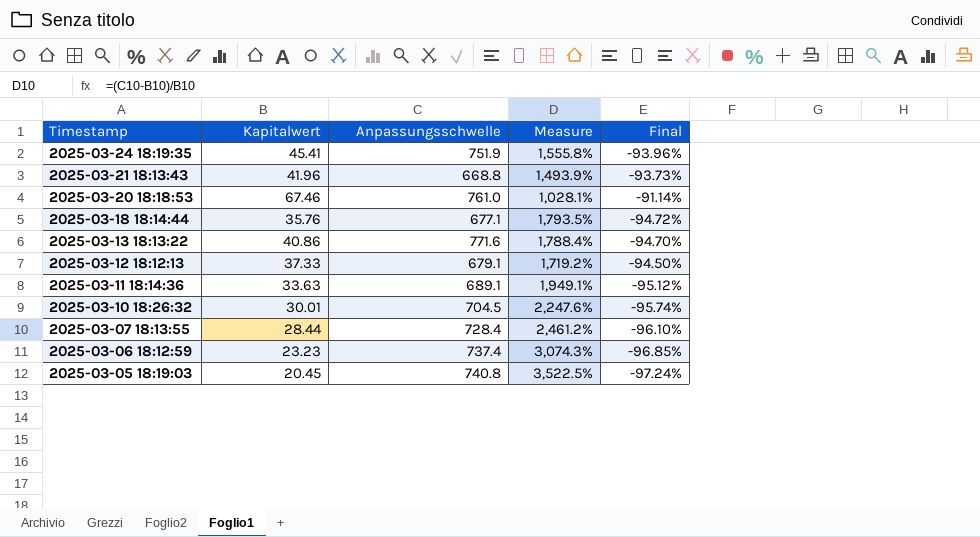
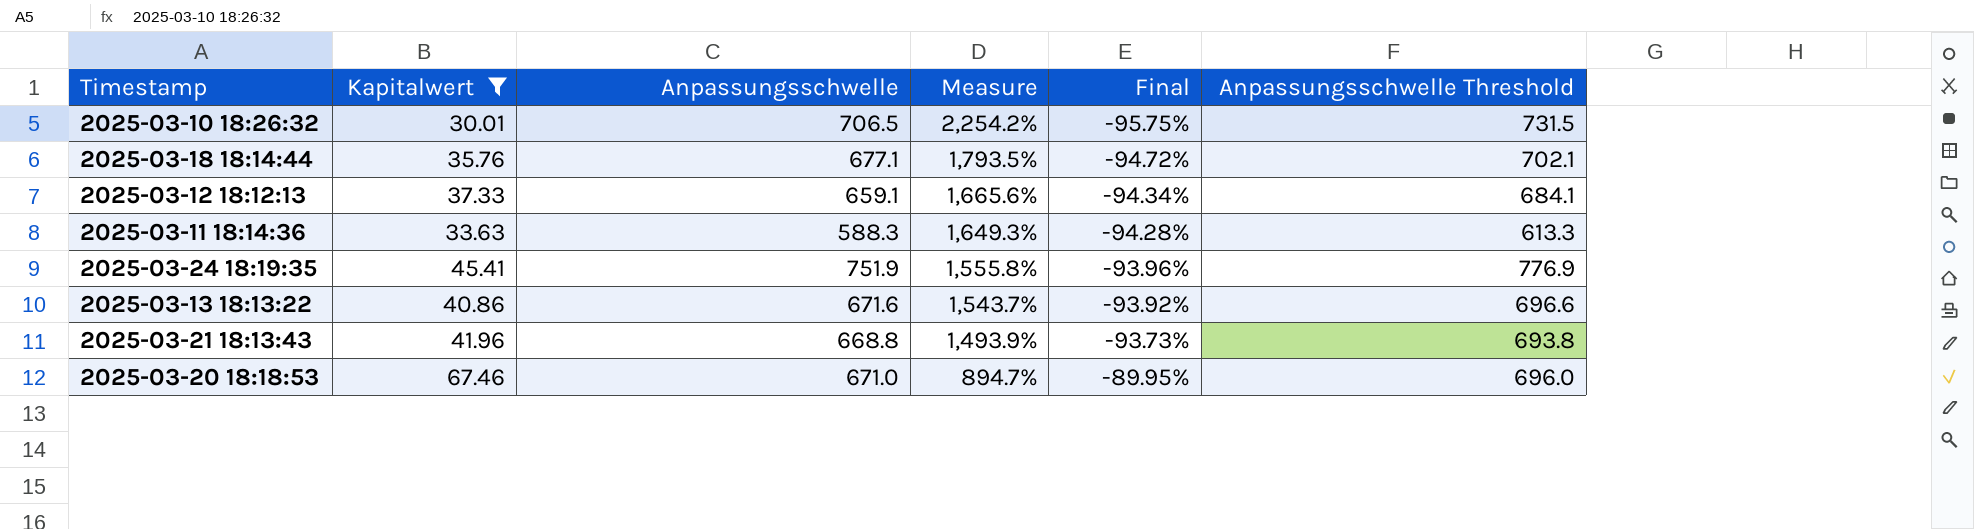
filter: none -> Kapitalwert >= 30.01
row order: Timestamp descending -> Measure descending
column Anpassungsschwelle Threshold | formula: none -> [Anpassungsschwelle] + 25
2025-03-10 18:26:32 | Anpassungsschwelle: 704.5 -> 706.5
2025-03-10 18:26:32 | Measure: 2,247.6% -> 2,254.2%
2025-03-10 18:26:32 | Final: -95.74% -> -95.75%
2025-03-12 18:12:13 | Anpassungsschwelle: 679.1 -> 659.1
2025-03-12 18:12:13 | Measure: 1,719.2% -> 1,665.6%
2025-03-12 18:12:13 | Final: -94.50% -> -94.34%
2025-03-11 18:14:36 | Anpassungsschwelle: 689.1 -> 588.3
2025-03-11 18:14:36 | Measure: 1,949.1% -> 1,649.3%
2025-03-11 18:14:36 | Final: -95.12% -> -94.28%
2025-03-13 18:13:22 | Anpassungsschwelle: 771.6 -> 671.6
2025-03-13 18:13:22 | Measure: 1,788.4% -> 1,543.7%
2025-03-13 18:13:22 | Final: -94.70% -> -93.92%
2025-03-20 18:18:53 | Anpassungsschwelle: 761.0 -> 671.0
2025-03-20 18:18:53 | Measure: 1,028.1% -> 894.7%
2025-03-20 18:18:53 | Final: -91.14% -> -89.95%

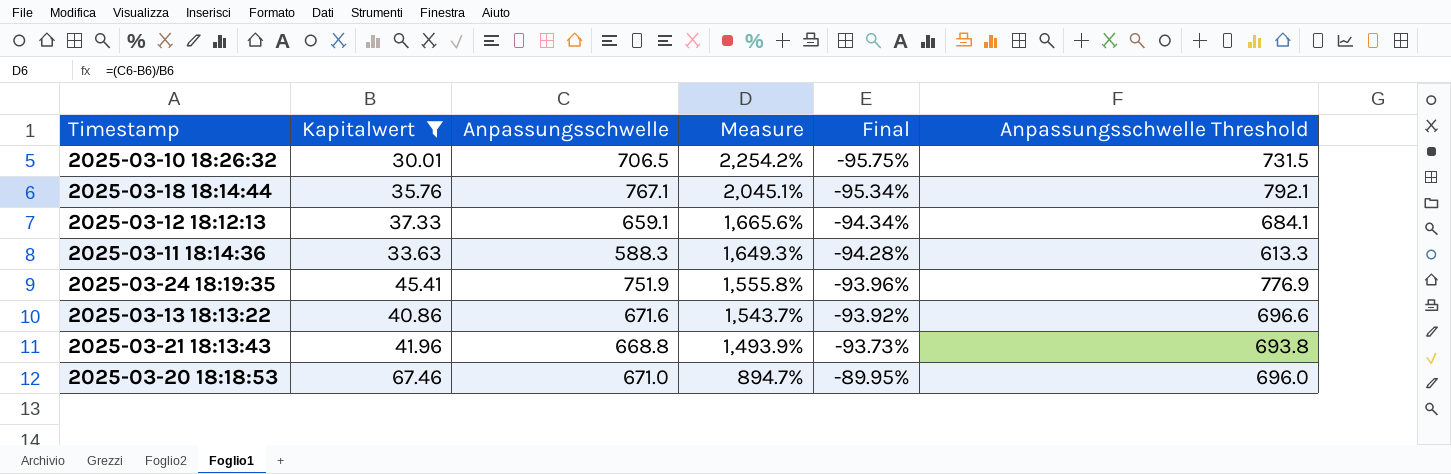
2025-03-18 18:14:44 | Anpassungsschwelle: 677.1 -> 767.1
2025-03-18 18:14:44 | Measure: 1,793.5% -> 2,045.1%
2025-03-18 18:14:44 | Final: -94.72% -> -95.34%
2025-03-18 18:14:44 | Anpassungsschwelle Threshold: 702.1 -> 792.1

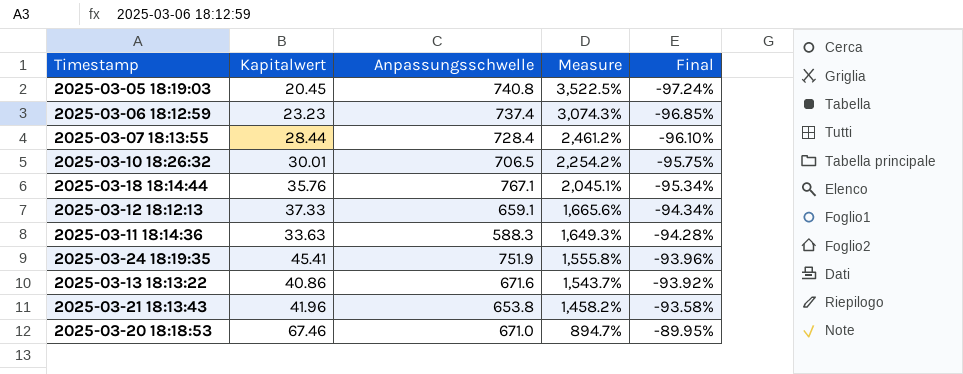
filter: Kapitalwert >= 30.01 -> none
column Anpassungsschwelle Threshold | formula: [Anpassungsschwelle] + 25 -> none
2025-03-21 18:13:43 | Anpassungsschwelle: 668.8 -> 653.8
2025-03-21 18:13:43 | Measure: 1,493.9% -> 1,458.2%
2025-03-21 18:13:43 | Final: -93.73% -> -93.58%

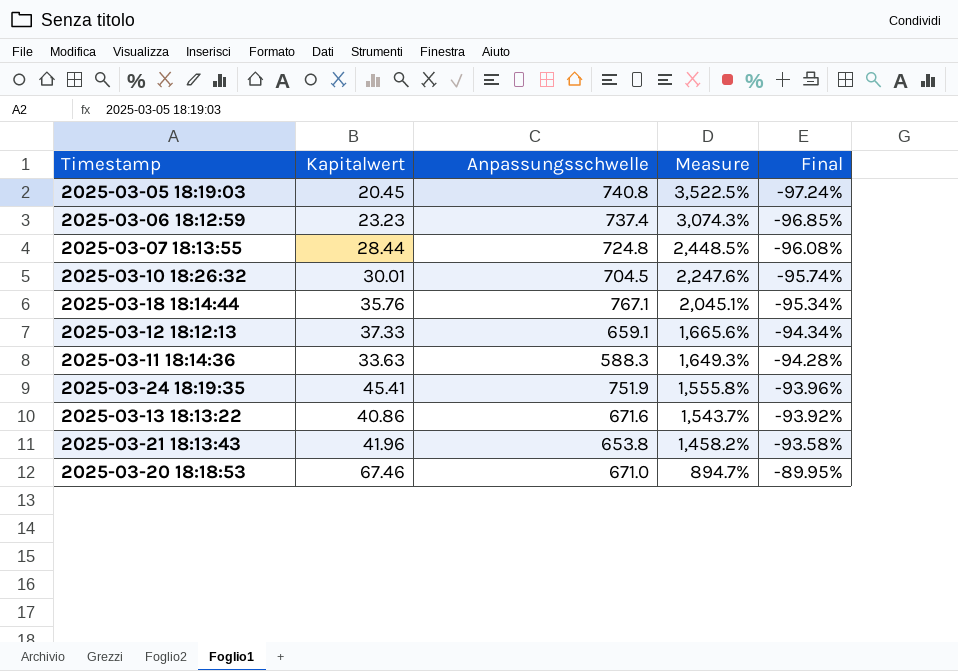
2025-03-07 18:13:55 | Anpassungsschwelle: 728.4 -> 724.8
2025-03-07 18:13:55 | Measure: 2,461.2% -> 2,448.5%
2025-03-07 18:13:55 | Final: -96.10% -> -96.08%
2025-03-10 18:26:32 | Anpassungsschwelle: 706.5 -> 704.5
2025-03-10 18:26:32 | Measure: 2,254.2% -> 2,247.6%
2025-03-10 18:26:32 | Final: -95.75% -> -95.74%

